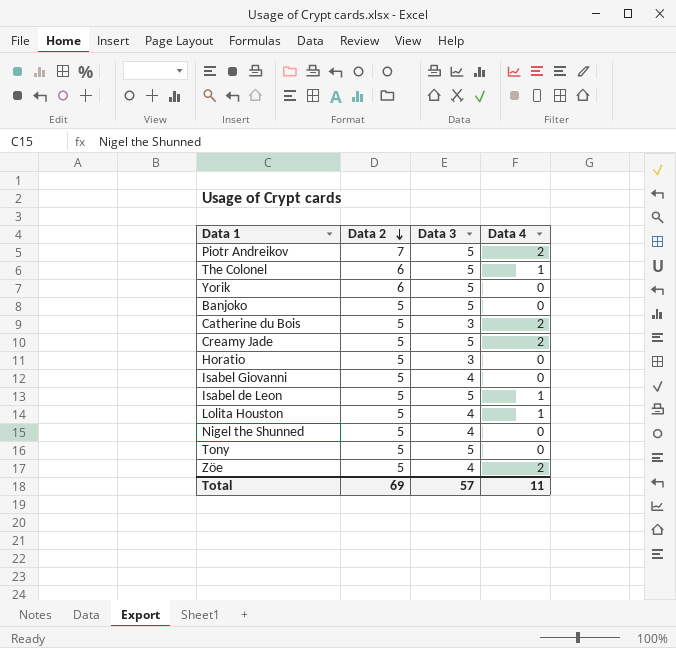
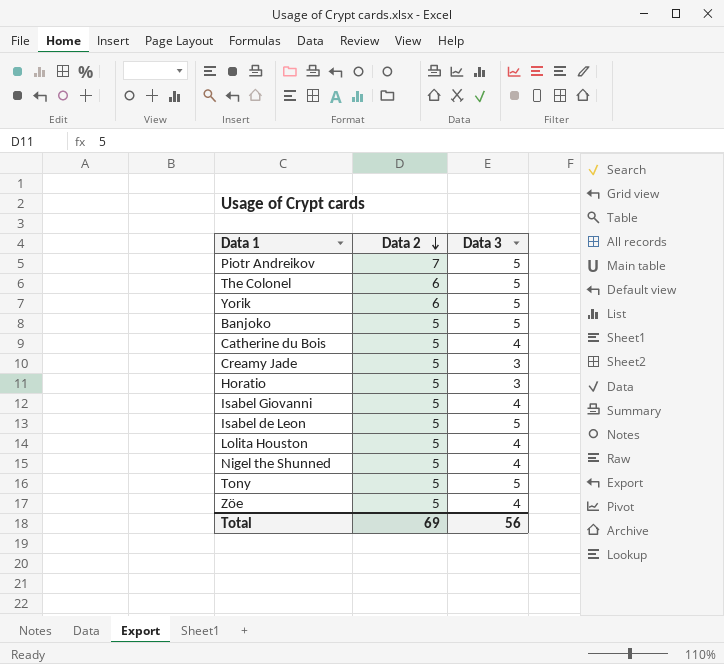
column Data 4 | position: 4 -> none
Catherine du Bois | Data 3: 3 -> 4
Creamy Jade | Data 3: 5 -> 3
Total | Data 3: 57 -> 56

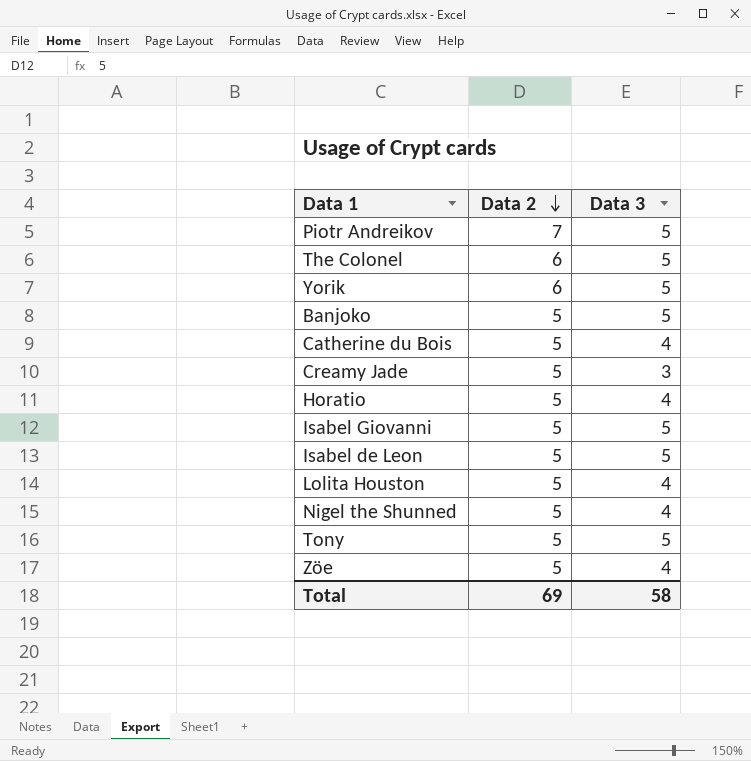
Horatio | Data 3: 3 -> 4
Isabel Giovanni | Data 3: 4 -> 5
Total | Data 3: 56 -> 58

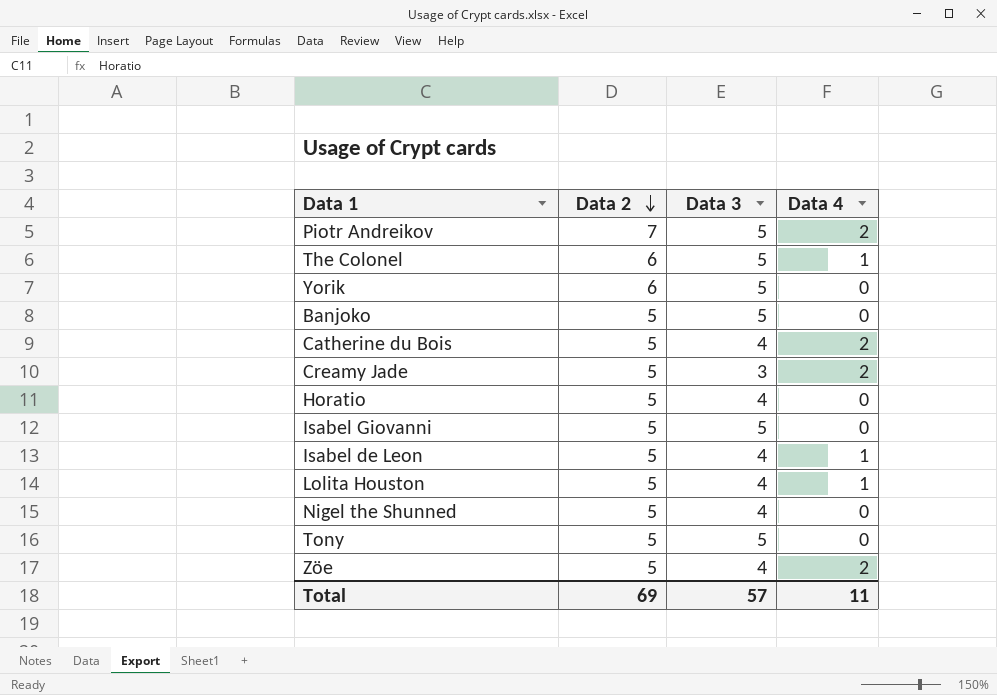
column Data 4 | position: none -> 4
Isabel de Leon | Data 3: 5 -> 4
Total | Data 3: 58 -> 57

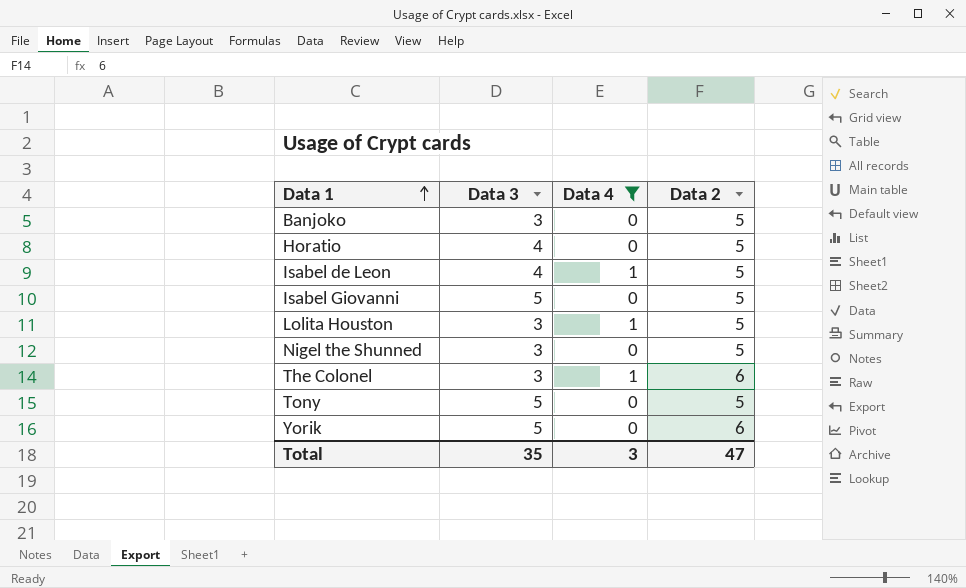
filter: none -> Data 4 != 2
row order: Data 2 descending -> Data 1 ascending
column Data 2 | position: 2 -> 4
Banjoko | Data 3: 5 -> 3
Lolita Houston | Data 3: 4 -> 3
Nigel the Shunned | Data 3: 4 -> 3
The Colonel | Data 3: 5 -> 3
Total | Data 3: 57 -> 35
Total | Data 4: 11 -> 3
Total | Data 2: 69 -> 47

